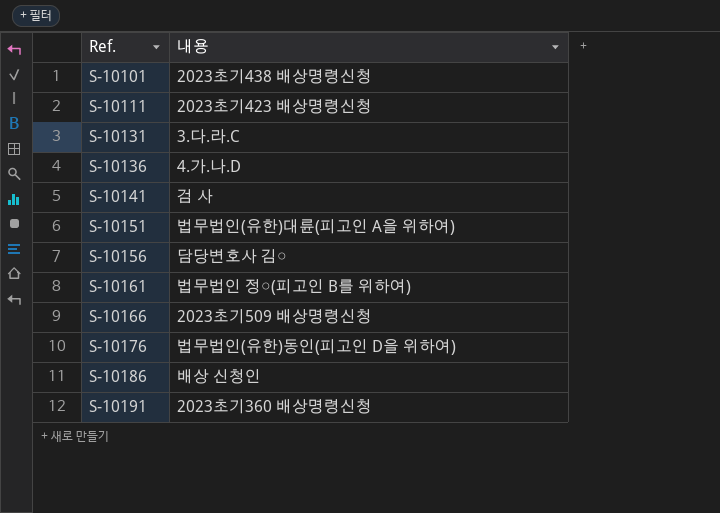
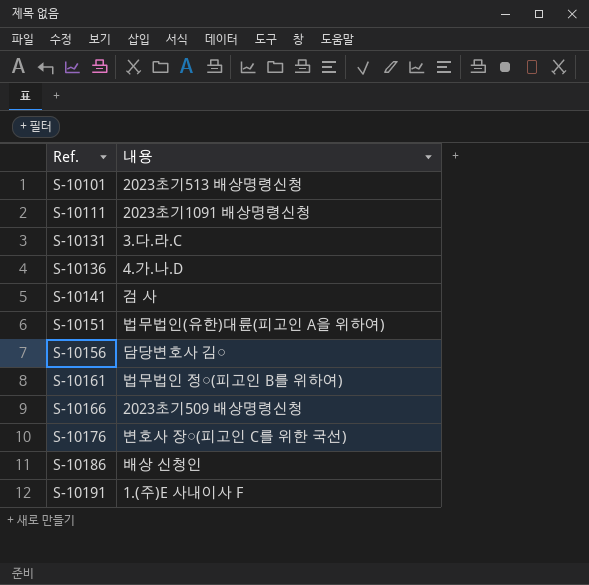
S-10101 | 내용: 2023초기438 배상명령신청 -> 2023초기513 배상명령신청
S-10111 | 내용: 2023초기423 배상명령신청 -> 2023초기1091 배상명령신청
S-10176 | 내용: 법무법인(유한)동인(피고인 D을 위하여) -> 변호사 장○(피고인 C를 위한 국선)
S-10191 | 내용: 2023초기360 배상명령신청 -> 1.(주)E 사내이사 F

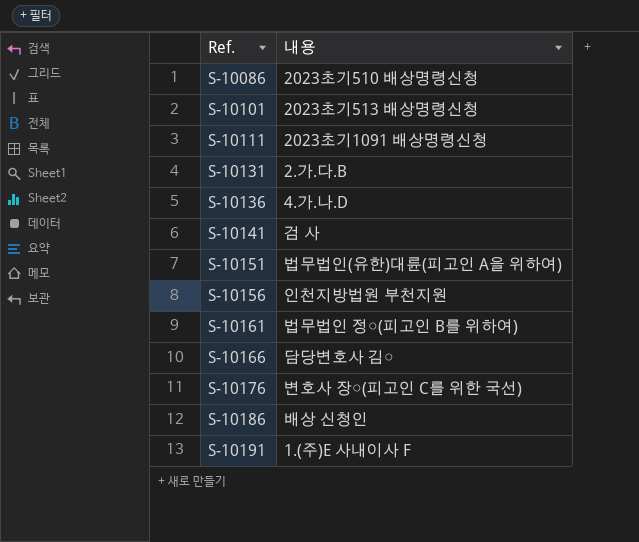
row S-10086: none -> 2023초기510 배상명령신청
S-10131 | 내용: 3.다.라.C -> 2.가.다.B
S-10156 | 내용: 담당변호사 김○ -> 인천지방법원 부천지원
S-10166 | 내용: 2023초기509 배상명령신청 -> 담당변호사 김○

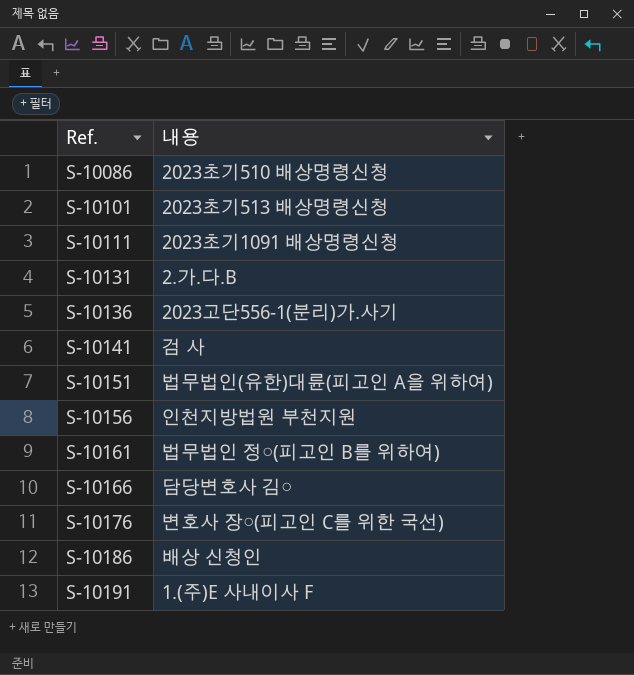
S-10136 | 내용: 4.가.나.D -> 2023고단556-1(분리)가.사기

